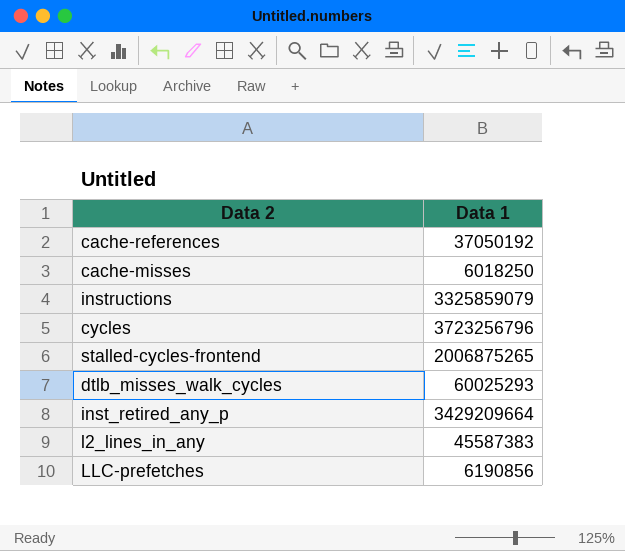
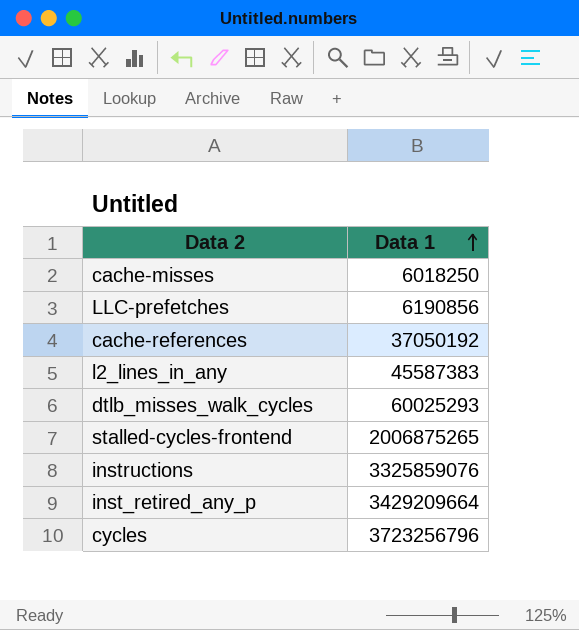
row order: none -> Data 1 ascending
instructions | Data 1: 3325859079 -> 3325859076

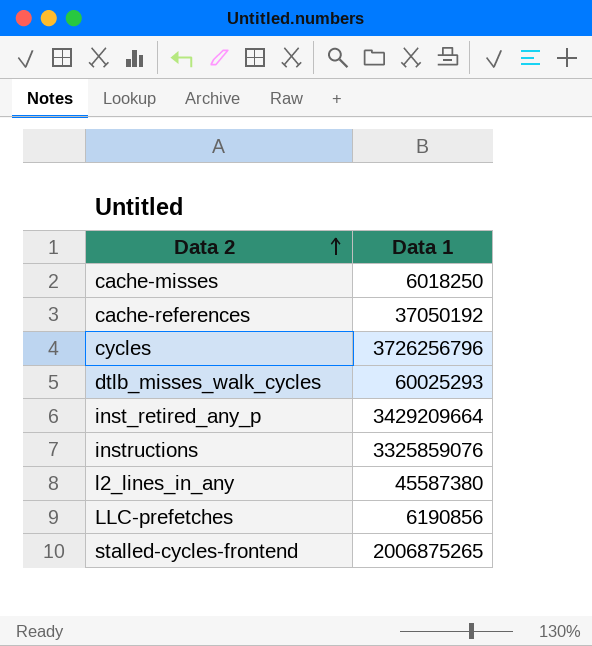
row order: Data 1 ascending -> Data 2 ascending
cycles | Data 1: 3723256796 -> 3726256796
l2_lines_in_any | Data 1: 45587383 -> 45587380

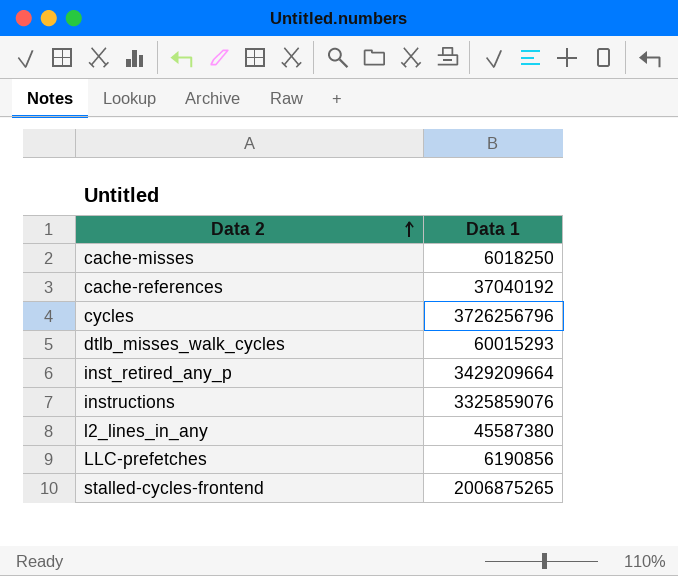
cache-references | Data 1: 37050192 -> 37040192
dtlb_misses_walk_cycles | Data 1: 60025293 -> 60015293

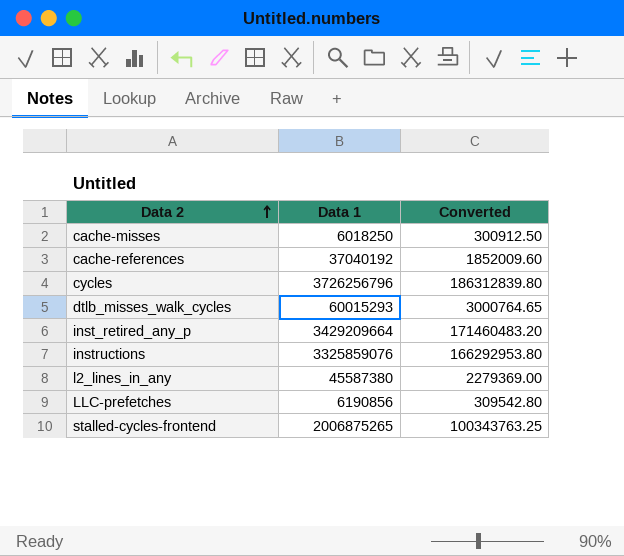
column Converted | formula: none -> [Data 1] * 0.05

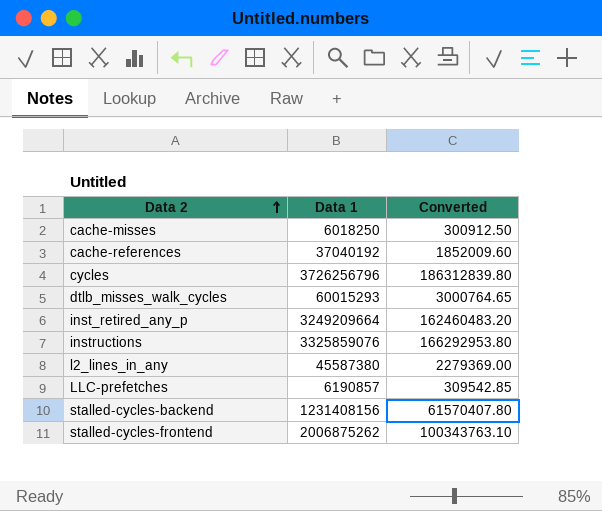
inst_retired_any_p | Data 1: 3429209664 -> 3249209664
inst_retired_any_p | Converted: 171460483.20 -> 162460483.20
LLC-prefetches | Data 1: 6190856 -> 6190857
LLC-prefetches | Converted: 309542.80 -> 309542.85
row stalled-cycles-backend: none -> 1231408156 | 61570407.80
stalled-cycles-frontend | Data 1: 2006875265 -> 2006875262
stalled-cycles-frontend | Converted: 100343763.25 -> 100343763.10

